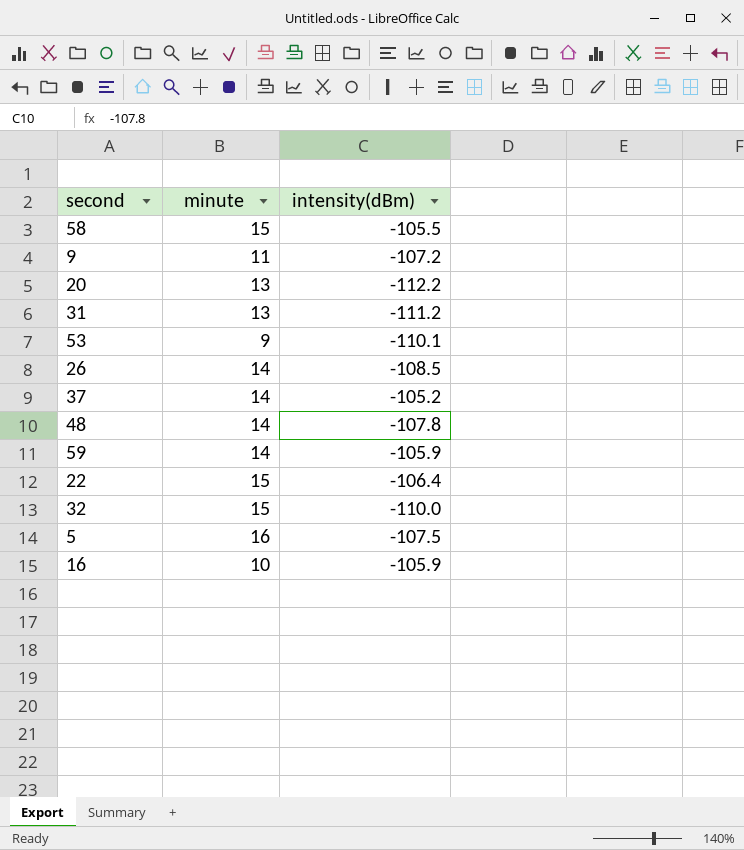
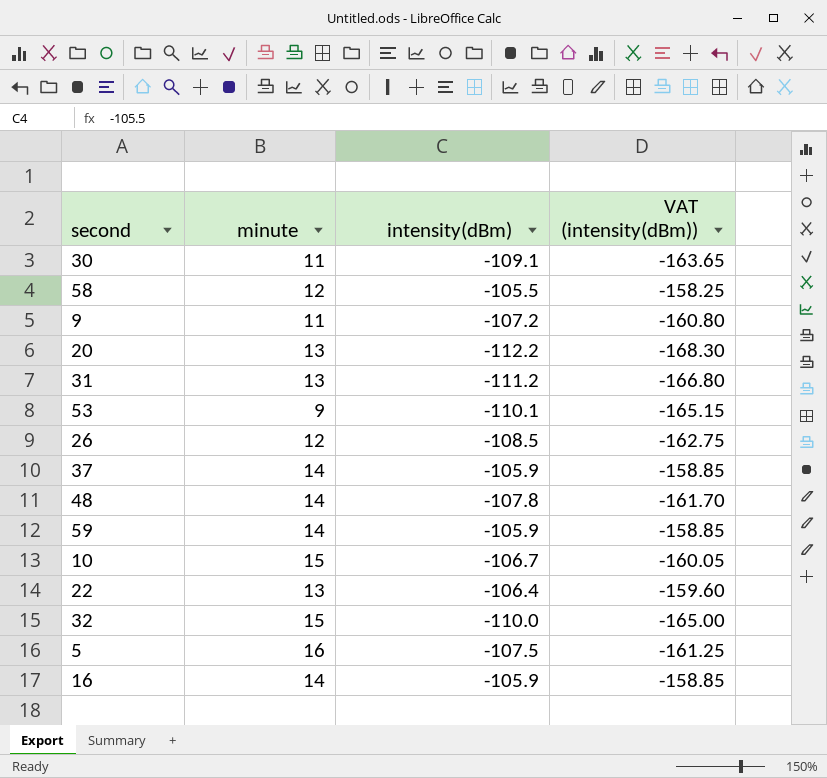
column VAT (intensity(dBm)) | formula: none -> [intensity(dBm)] * 1.5
row 30: none -> 11 | -109.1 | -163.65
58 | minute: 15 -> 12
26 | minute: 14 -> 12
37 | intensity(dBm): -105.2 -> -105.9
row 10: none -> 15 | -106.7 | -160.05
22 | minute: 15 -> 13
16 | minute: 10 -> 14

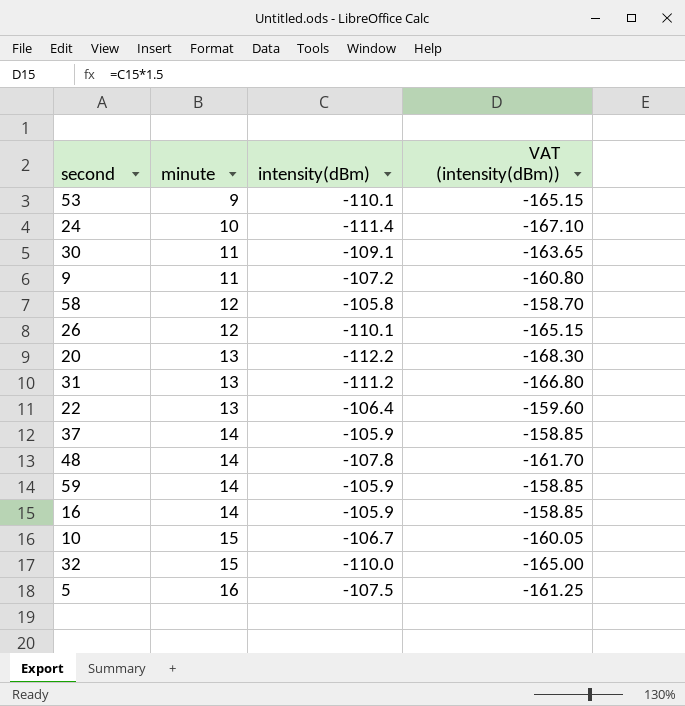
row order: none -> minute ascending
row 24: none -> 10 | -111.4 | -167.10
58 | intensity(dBm): -105.5 -> -105.8
58 | VAT (intensity(dBm)): -158.25 -> -158.70
26 | intensity(dBm): -108.5 -> -110.1
26 | VAT (intensity(dBm)): -162.75 -> -165.15

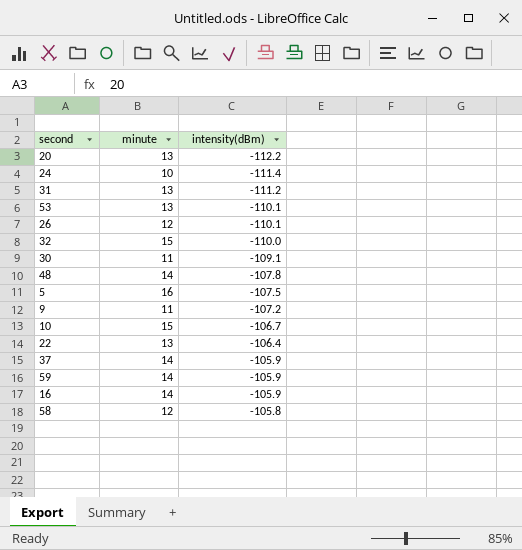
row order: minute ascending -> intensity(dBm) ascending
column VAT (intensity(dBm)) | formula: [intensity(dBm)] * 1.5 -> none
53 | minute: 9 -> 13

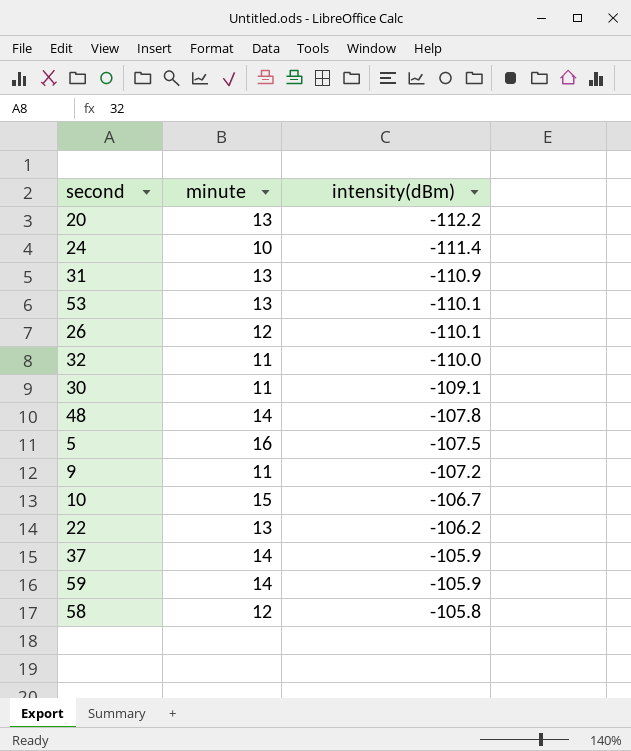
row 16: 14 | -105.9 -> none
31 | intensity(dBm): -111.2 -> -110.9
32 | minute: 15 -> 11
22 | intensity(dBm): -106.4 -> -106.2

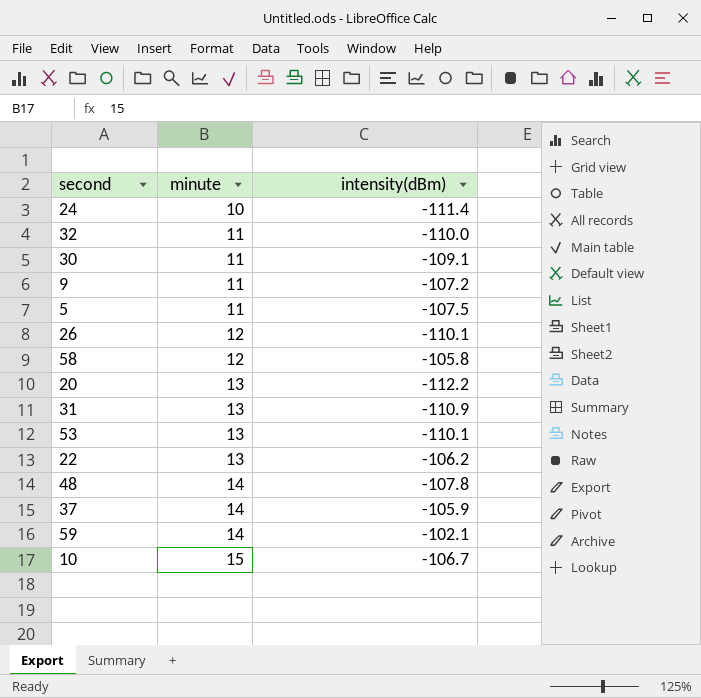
row order: intensity(dBm) ascending -> minute ascending
5 | minute: 16 -> 11
59 | intensity(dBm): -105.9 -> -102.1

